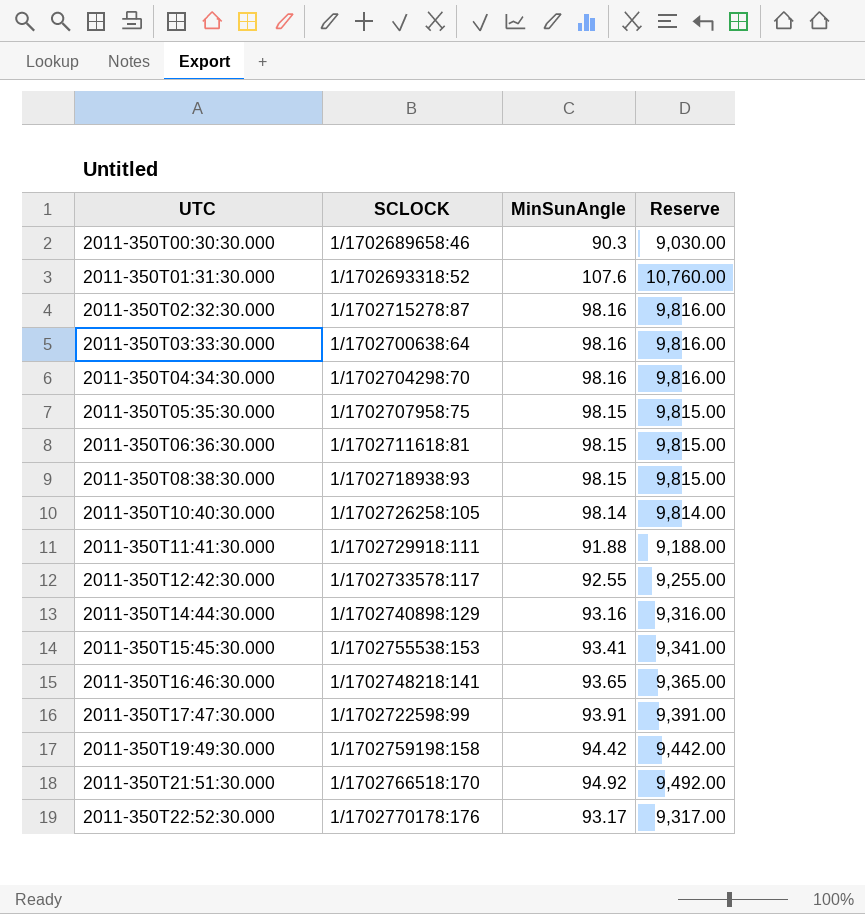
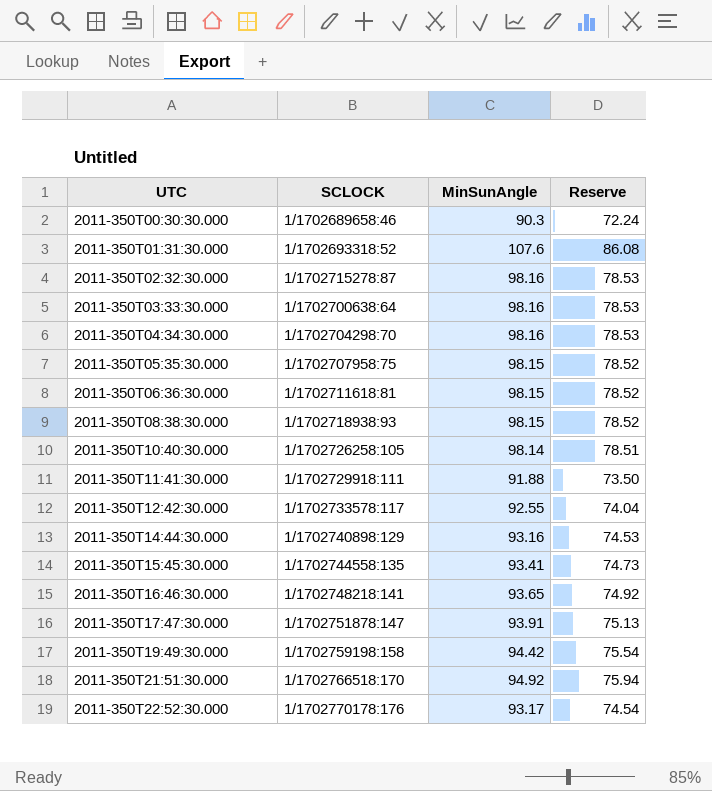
column Reserve | formula: [MinSunAngle] * 100 -> [MinSunAngle] * 0.8
2011-350T15:45:30.000 | SCLOCK: 1/1702755538:153 -> 1/1702744558:135
2011-350T17:47:30.000 | SCLOCK: 1/1702722598:99 -> 1/1702751878:147

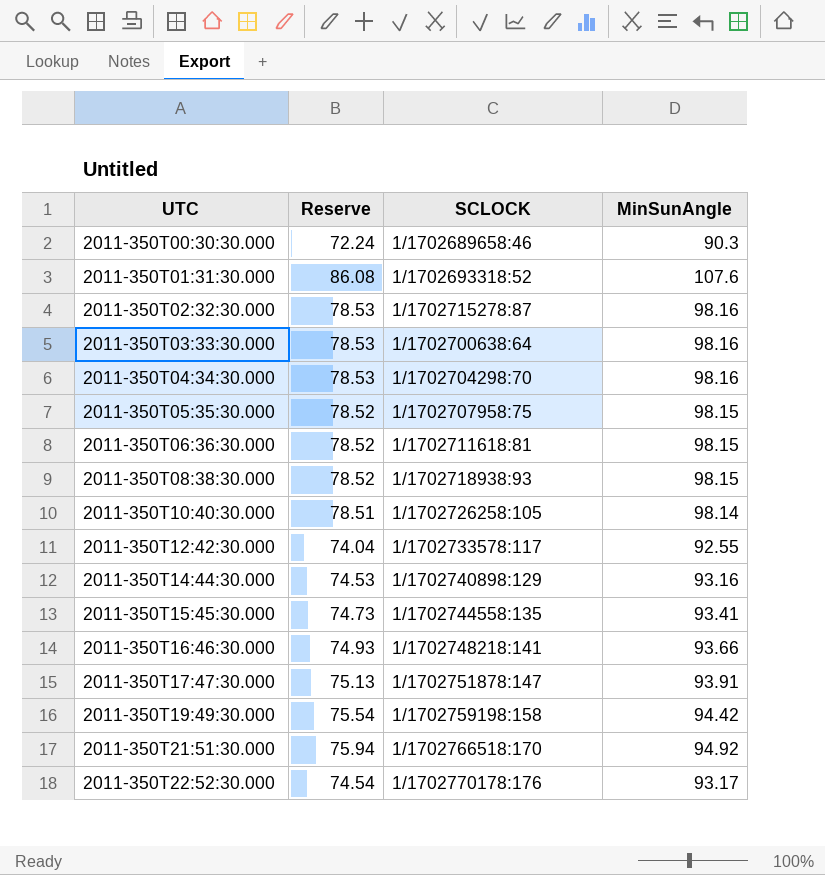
column Reserve | position: 4 -> 2
row 2011-350T11:41:30.000: 1/1702729918:111 | 91.88 | 73.50 -> none
2011-350T16:46:30.000 | Reserve: 74.92 -> 74.93
2011-350T16:46:30.000 | MinSunAngle: 93.65 -> 93.66

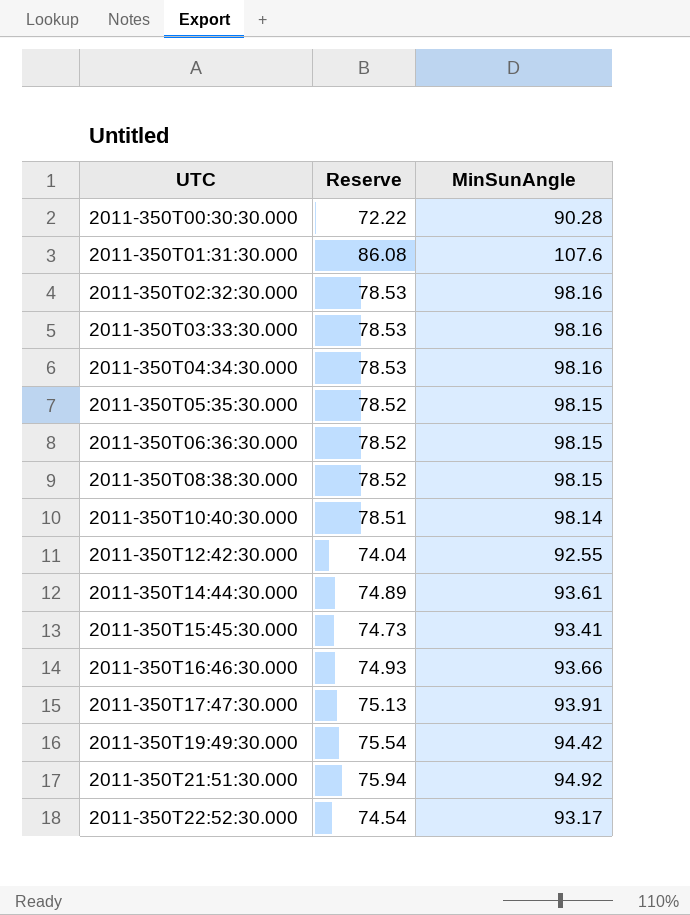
column SCLOCK | position: 3 -> none
2011-350T00:30:30.000 | Reserve: 72.24 -> 72.22
2011-350T00:30:30.000 | MinSunAngle: 90.3 -> 90.28
2011-350T14:44:30.000 | Reserve: 74.53 -> 74.89
2011-350T14:44:30.000 | MinSunAngle: 93.16 -> 93.61

